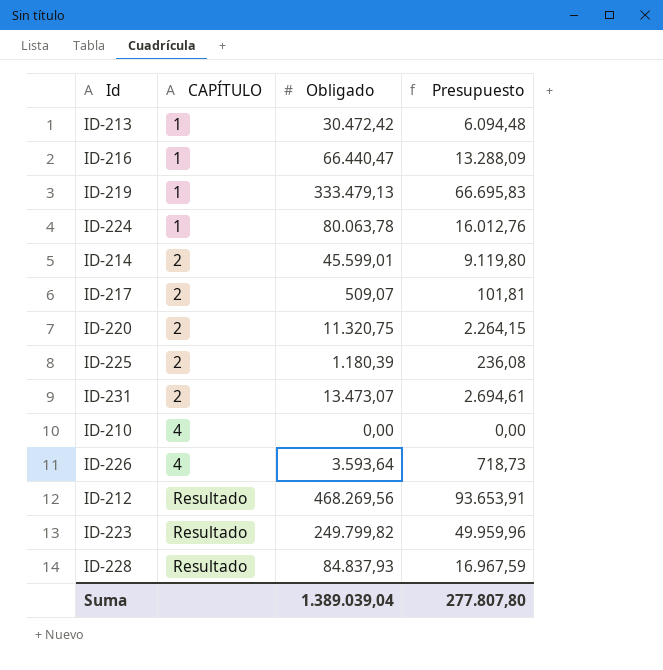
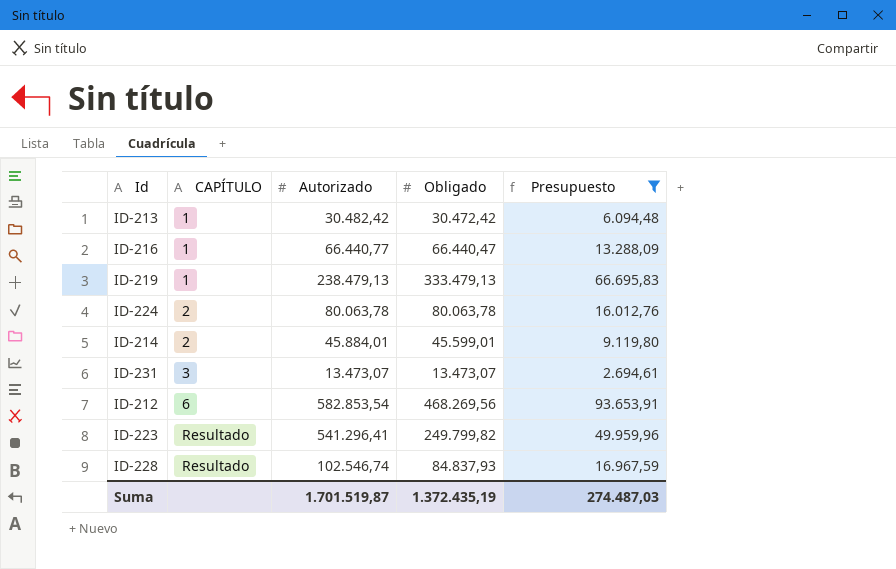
filter: none -> Presupuesto >= 2.694,61
column Autorizado | position: none -> 3
ID-224 | CAPÍTULO: 1 -> 2
ID-231 | CAPÍTULO: 2 -> 3
ID-212 | CAPÍTULO: Resultado -> 6
Suma | Obligado: 1.389.039,04 -> 1.372.435,19
Suma | Presupuesto: 277.807,80 -> 274.487,03

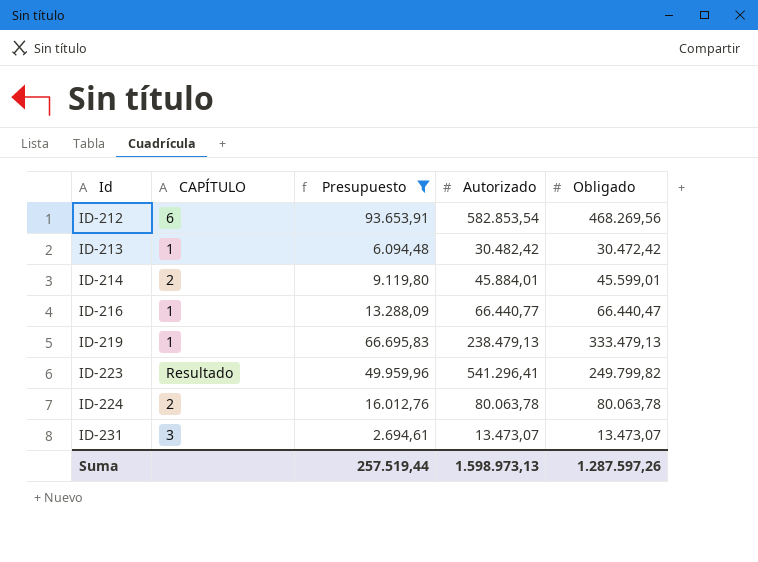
row order: CAPÍTULO ascending -> Id ascending
column Presupuesto | position: 5 -> 3
row ID-228: Resultado | 102.546,74 | 84.837,93 | 16.967,59 -> none
Suma | Presupuesto: 274.487,03 -> 257.519,44
Suma | Autorizado: 1.701.519,87 -> 1.598.973,13
Suma | Obligado: 1.372.435,19 -> 1.287.597,26

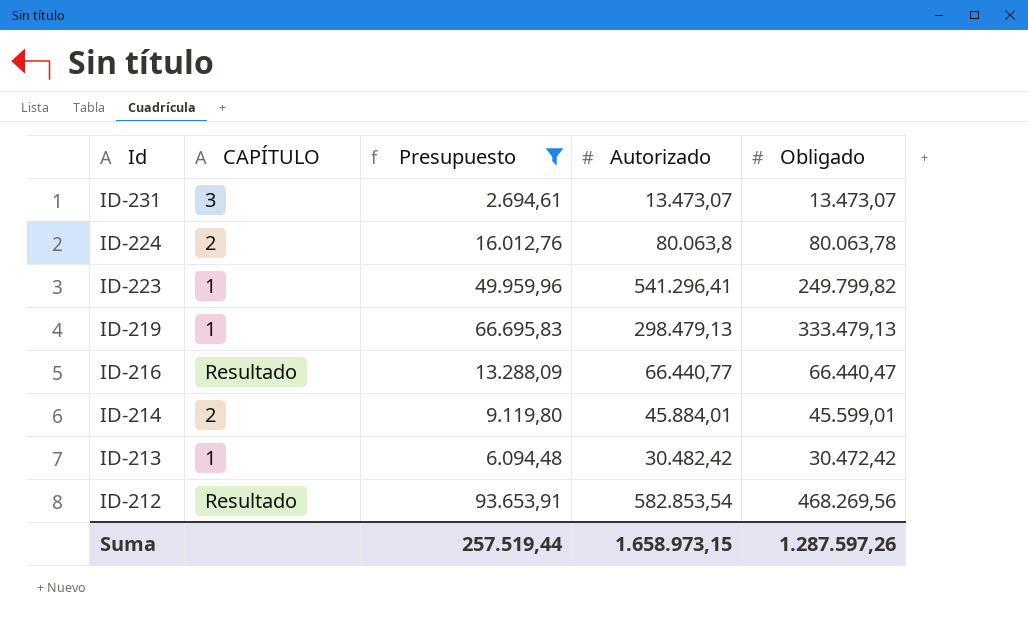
row order: Id ascending -> Id descending
ID-224 | Autorizado: 80.063,78 -> 80.063,8
ID-223 | CAPÍTULO: Resultado -> 1
ID-219 | Autorizado: 238.479,13 -> 298.479,13
ID-216 | CAPÍTULO: 1 -> Resultado
ID-212 | CAPÍTULO: 6 -> Resultado
Suma | Autorizado: 1.598.973,13 -> 1.658.973,15

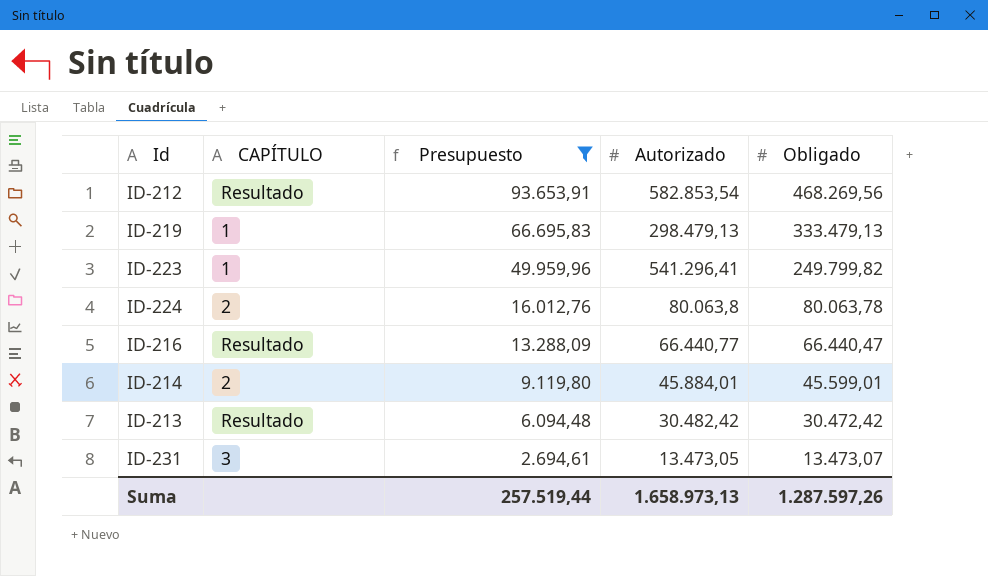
row order: Id descending -> Presupuesto descending
ID-213 | CAPÍTULO: 1 -> Resultado
ID-231 | Autorizado: 13.473,07 -> 13.473,05
Suma | Autorizado: 1.658.973,15 -> 1.658.973,13

